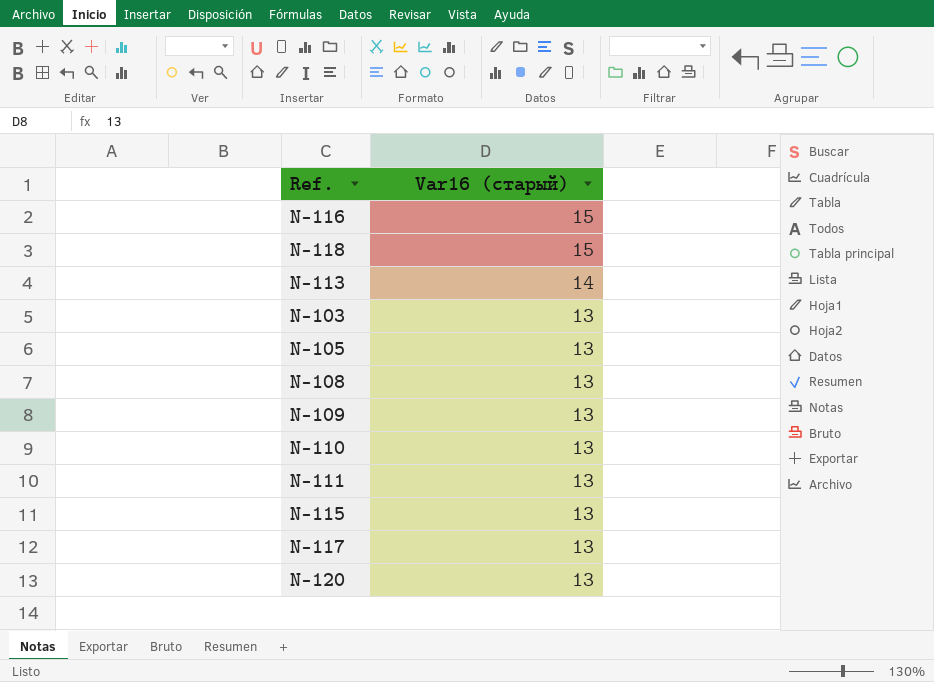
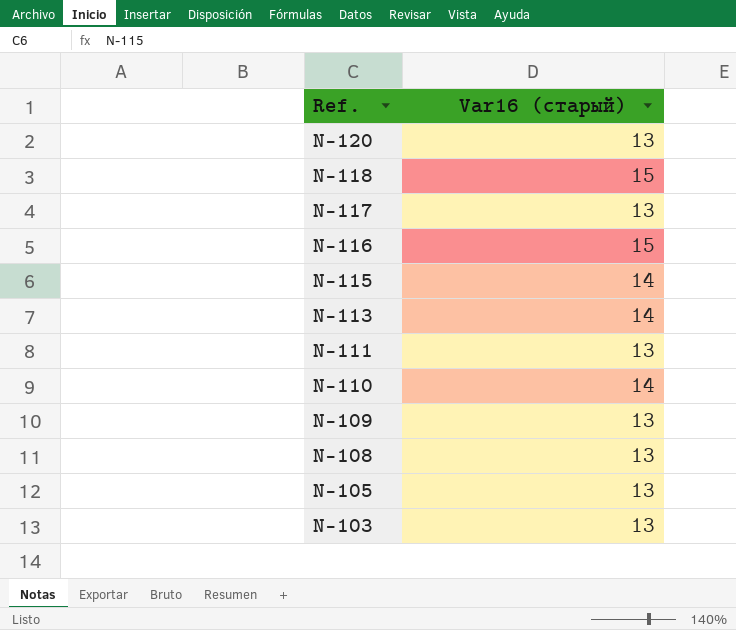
row order: Var16 (старый) descending -> Ref. descending
N-115 | Var16 (старый): 13 -> 14
N-110 | Var16 (старый): 13 -> 14

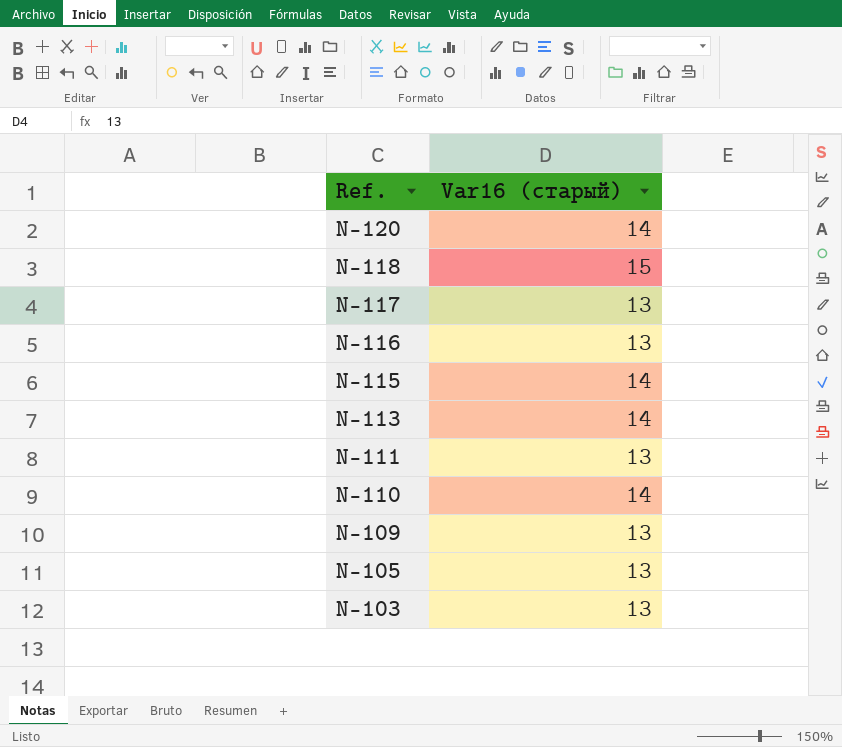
row N-108: 13 -> none
N-120 | Var16 (старый): 13 -> 14
N-116 | Var16 (старый): 15 -> 13

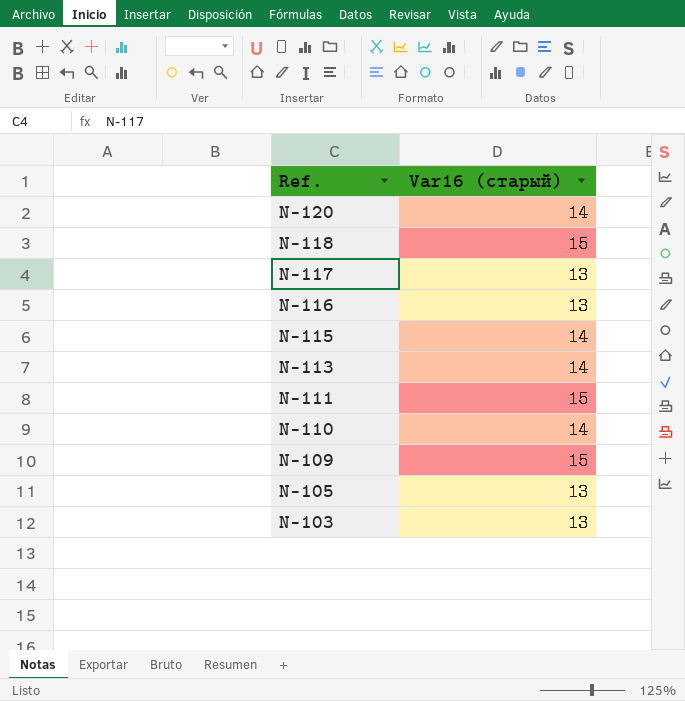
N-111 | Var16 (старый): 13 -> 15
N-109 | Var16 (старый): 13 -> 15

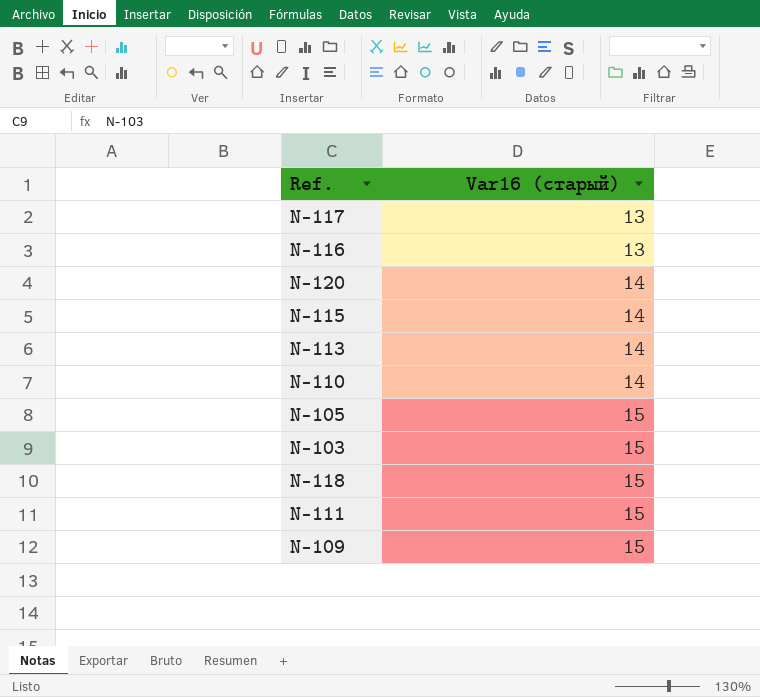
row order: Ref. descending -> Var16 (старый) ascending
N-105 | Var16 (старый): 13 -> 15
N-103 | Var16 (старый): 13 -> 15

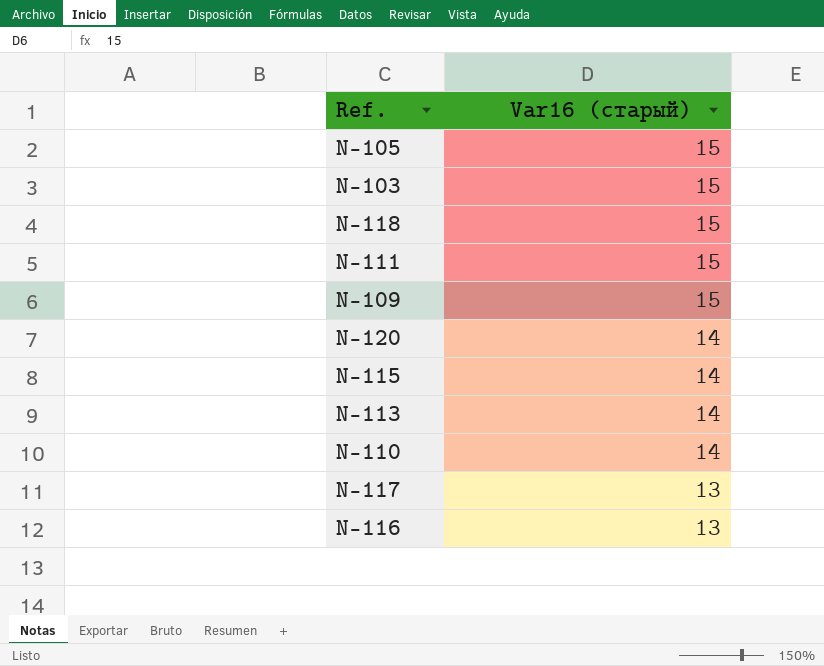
row order: Var16 (старый) ascending -> Var16 (старый) descending

